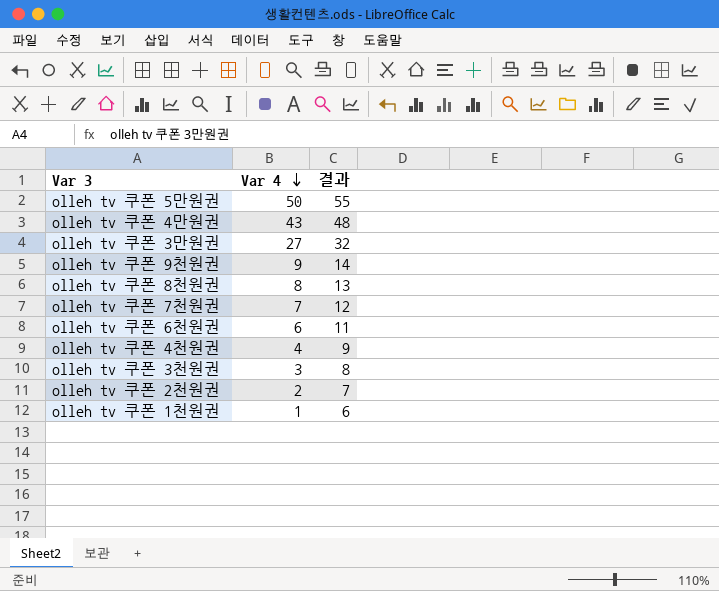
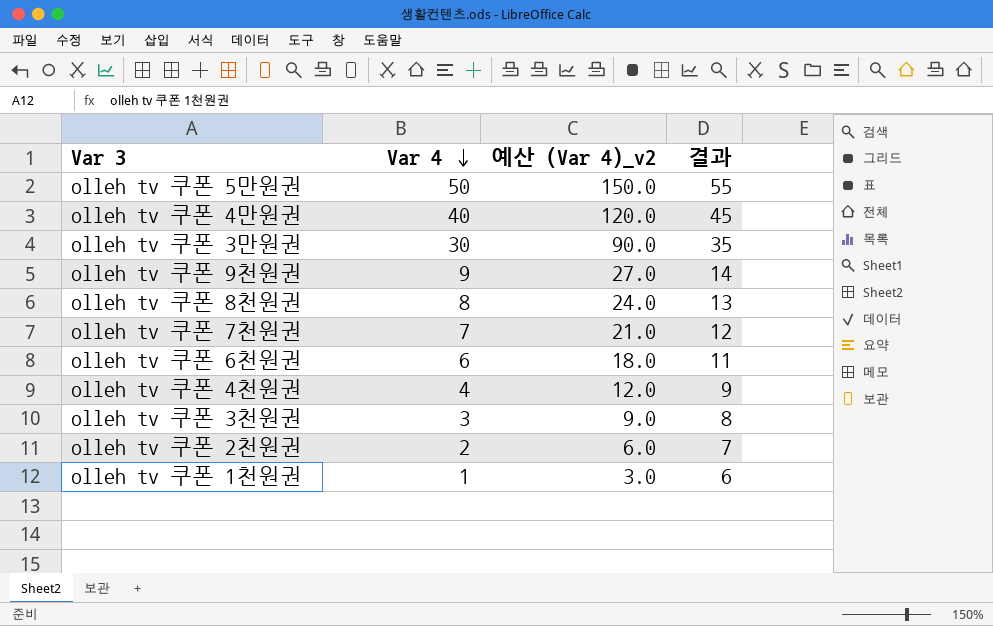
column 예산 (Var 4)_v2 | formula: none -> [Var 4] * 3
olleh tv 쿠폰 4만원권 | Var 4: 43 -> 40
olleh tv 쿠폰 4만원권 | 결과: 48 -> 45
olleh tv 쿠폰 3만원권 | Var 4: 27 -> 30
olleh tv 쿠폰 3만원권 | 결과: 32 -> 35

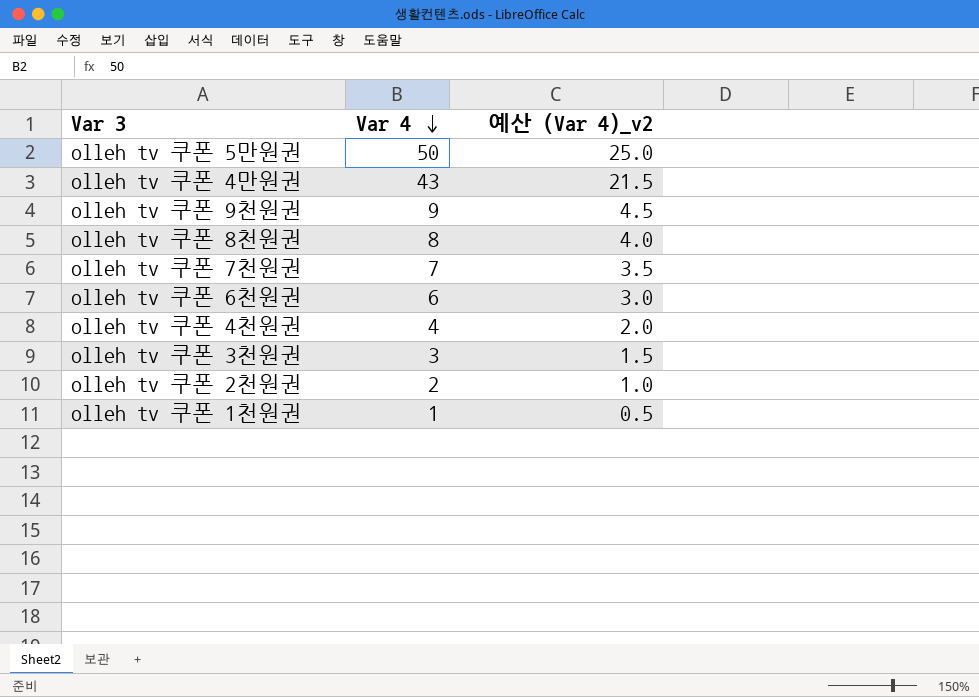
column 결과 | formula: [Var 4] + 5 -> none
column 예산 (Var 4)_v2 | formula: [Var 4] * 3 -> [Var 4] * 0.5
row olleh tv 쿠폰 3만원권: 30 | 90.0 | 35 -> none
olleh tv 쿠폰 4만원권 | Var 4: 40 -> 43

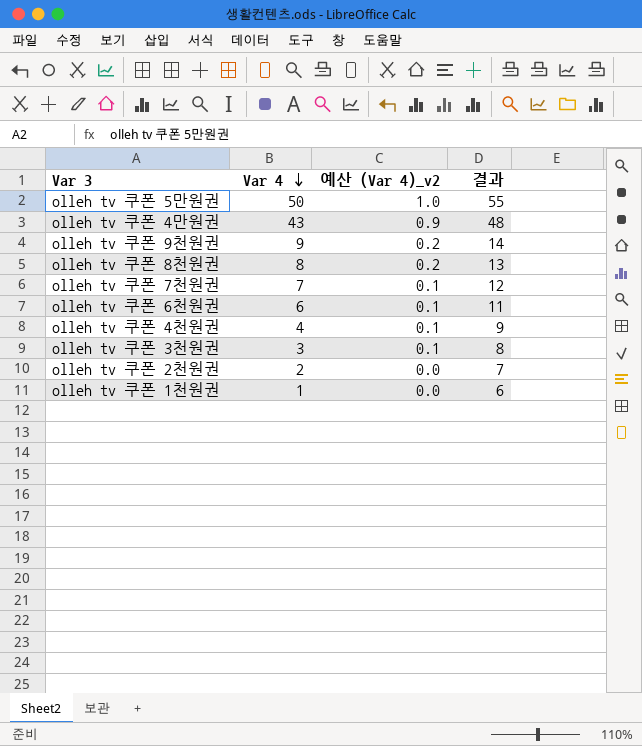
column 예산 (Var 4)_v2 | formula: [Var 4] * 0.5 -> [Var 4] * 0.02
column 결과 | formula: none -> [Var 4] + 5

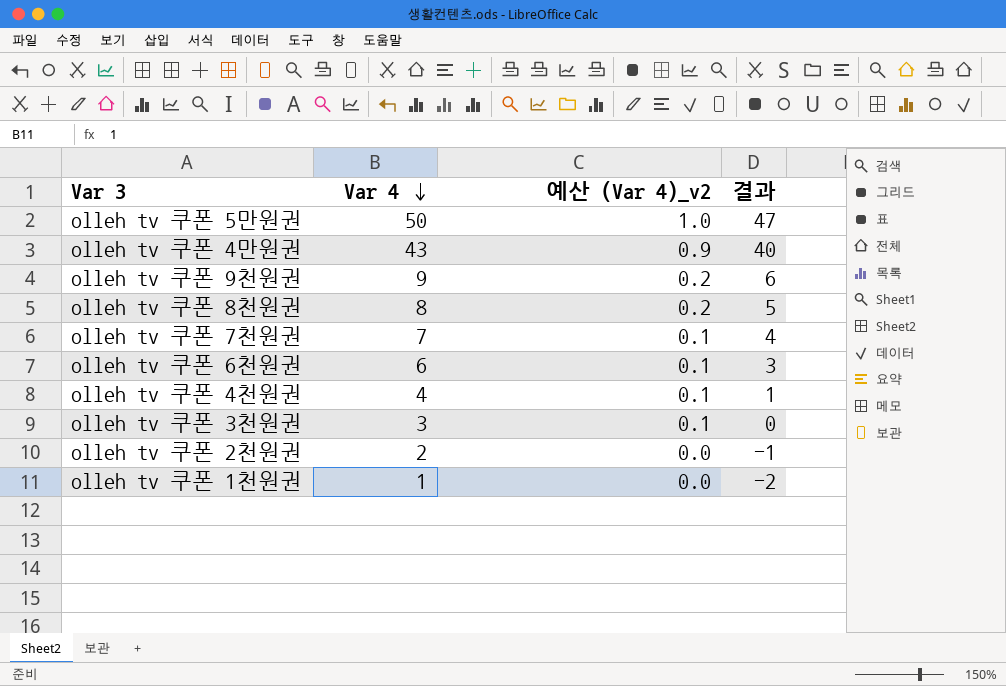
column 결과 | formula: [Var 4] + 5 -> [Var 4] - 3

